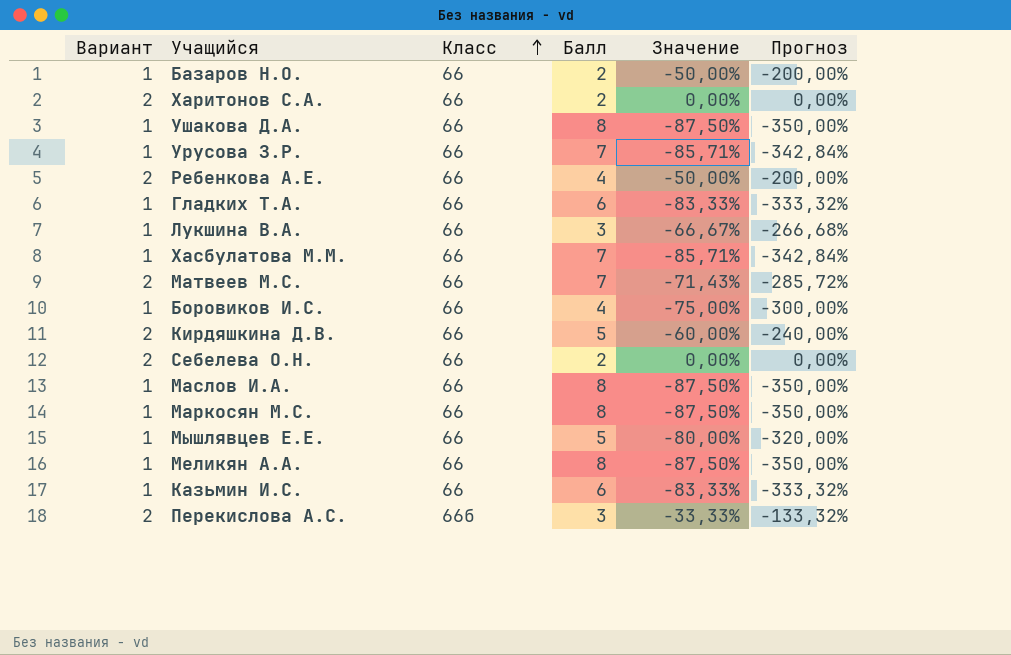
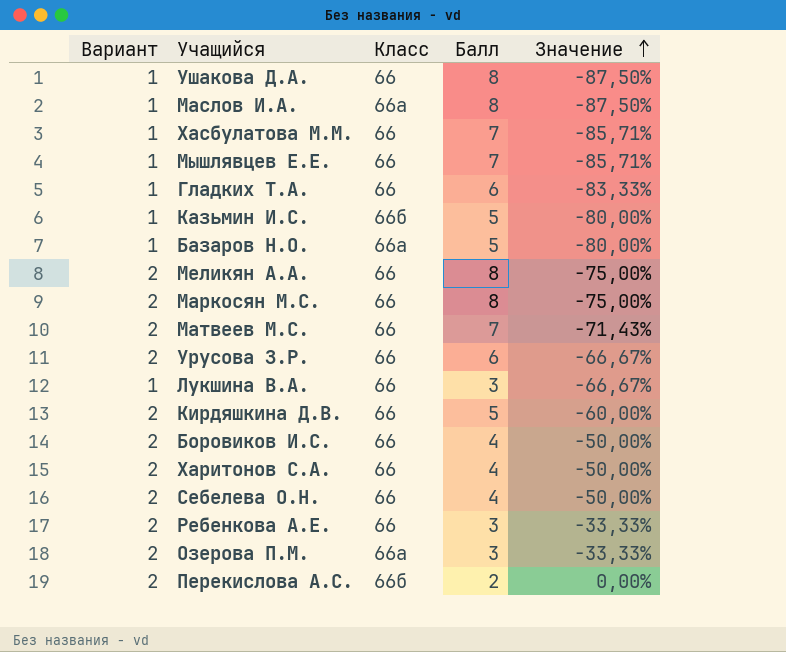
row order: Класс ascending -> Значение ascending
column Прогноз | formula: [Значение] * 4 -> none
Маслов И.А. | Класс: 66 -> 66а
Мышлявцев Е.Е. | Балл: 5 -> 7
Мышлявцев Е.Е. | Значение: -80,00% -> -85,71%
Казьмин И.С. | Класс: 66 -> 66б
Казьмин И.С. | Балл: 6 -> 5
Казьмин И.С. | Значение: -83,33% -> -80,00%
Базаров Н.О. | Класс: 66 -> 66а
Базаров Н.О. | Балл: 2 -> 5
Базаров Н.О. | Значение: -50,00% -> -80,00%
Меликян А.А. | Вариант: 1 -> 2
Меликян А.А. | Значение: -87,50% -> -75,00%
Маркосян М.С. | Вариант: 1 -> 2
Маркосян М.С. | Значение: -87,50% -> -75,00%
Урусова З.Р. | Вариант: 1 -> 2
Урусова З.Р. | Балл: 7 -> 6
Урусова З.Р. | Значение: -85,71% -> -66,67%
Боровиков И.С. | Вариант: 1 -> 2
Боровиков И.С. | Значение: -75,00% -> -50,00%
Харитонов С.А. | Балл: 2 -> 4
Харитонов С.А. | Значение: 0,00% -> -50,00%
Себелева О.Н. | Балл: 2 -> 4
Себелева О.Н. | Значение: 0,00% -> -50,00%
Ребенкова А.Е. | Балл: 4 -> 3
Ребенкова А.Е. | Значение: -50,00% -> -33,33%
row Озерова П.М.: none -> 2 | 66а | 3 | -33,33%
Перекислова А.С. | Балл: 3 -> 2
Перекислова А.С. | Значение: -33,33% -> 0,00%

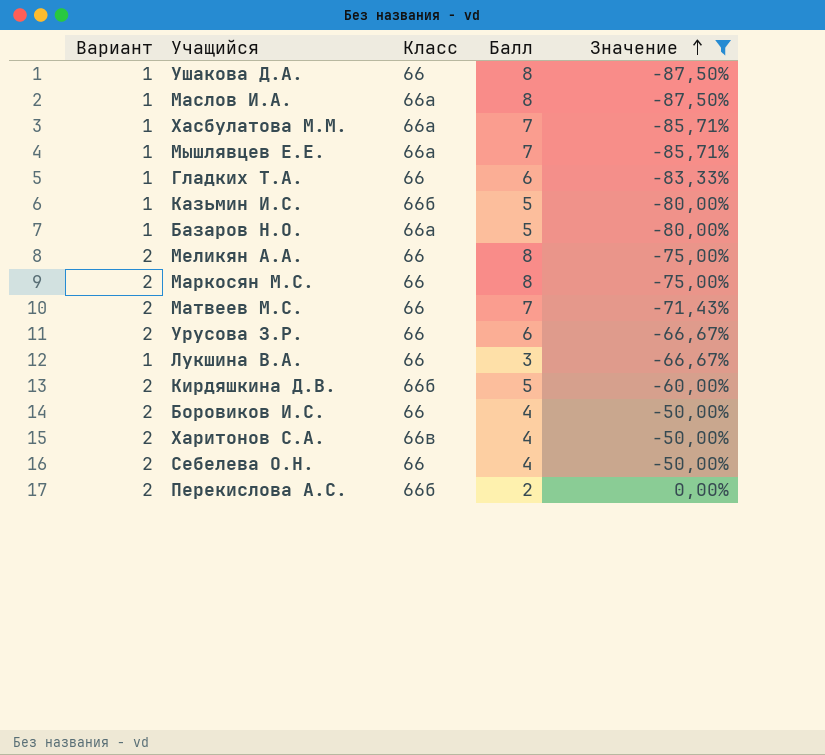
filter: none -> Значение != -33,33%
Хасбулатова М.М. | Класс: 66 -> 66а
Мышлявцев Е.Е. | Класс: 66 -> 66а
Кирдяшкина Д.В. | Класс: 66 -> 66б
Харитонов С.А. | Класс: 66 -> 66в

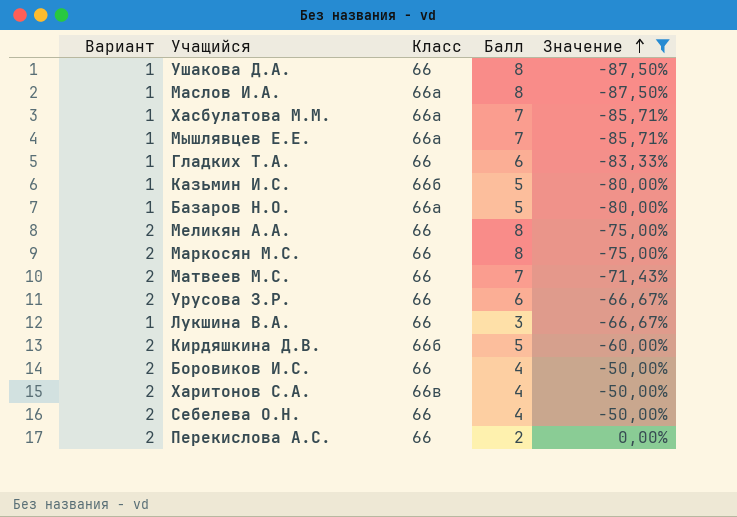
Перекислова А.С. | Класс: 66б -> 66

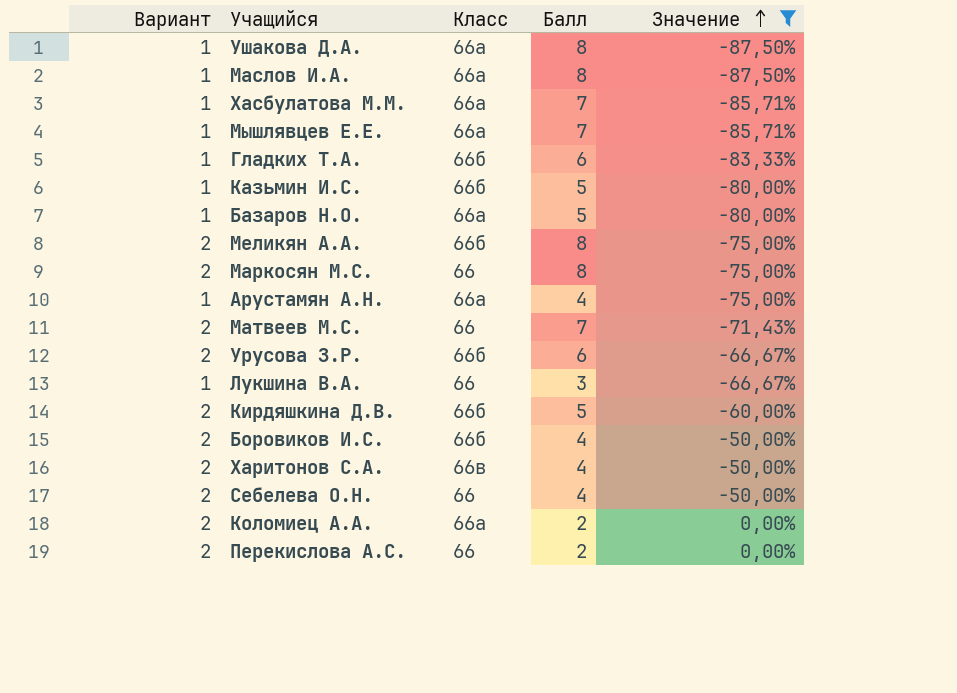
Ушакова Д.А. | Класс: 66 -> 66а
Гладких Т.А. | Класс: 66 -> 66б
Меликян А.А. | Класс: 66 -> 66б
row Арустамян А.Н.: none -> 1 | 66а | 4 | -75,00%
Урусова З.Р. | Класс: 66 -> 66б
Боровиков И.С. | Класс: 66 -> 66б
row Коломиец А.А.: none -> 2 | 66а | 2 | 0,00%

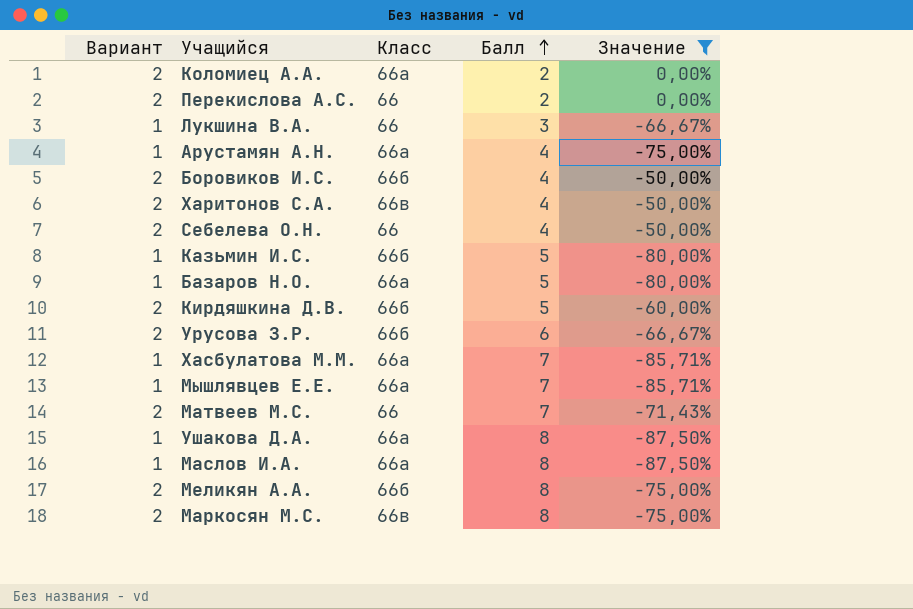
row order: Значение ascending -> Балл ascending
row Гладких Т.А.: 1 | 66б | 6 | -83,33% -> none
Маркосян М.С. | Класс: 66 -> 66в

